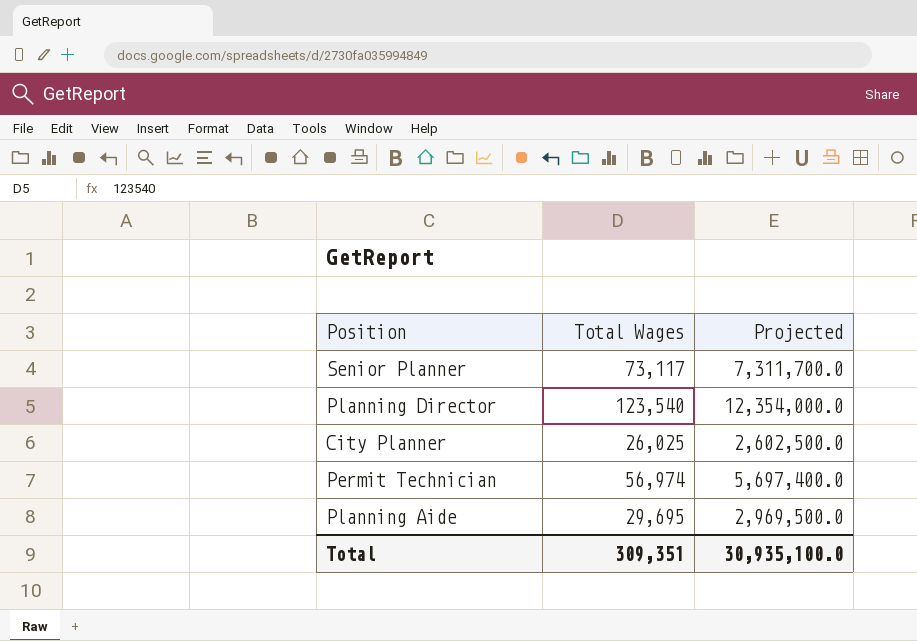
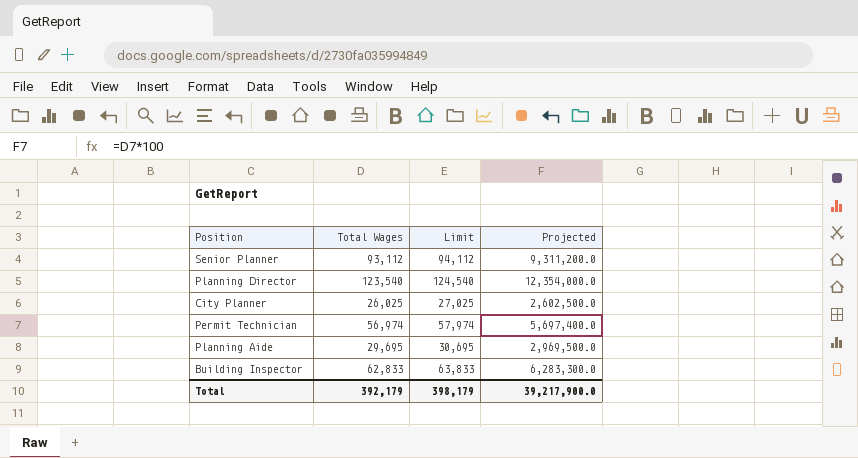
column Limit | formula: none -> [Total Wages] + 1000
Senior Planner | Total Wages: 73,117 -> 93,112
Senior Planner | Projected: 7,311,700.0 -> 9,311,200.0
row Building Inspector: none -> 62,833 | 63,833 | 6,283,300.0
Total | Total Wages: 309,351 -> 392,179
Total | Projected: 30,935,100.0 -> 39,217,900.0

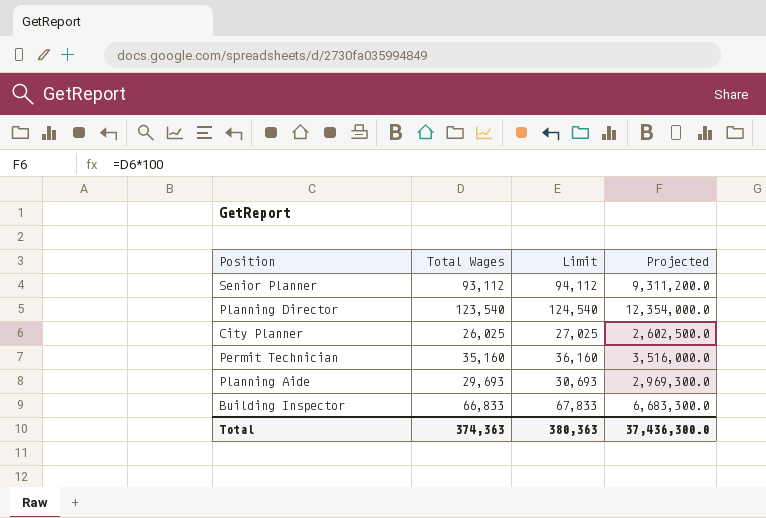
Permit Technician | Total Wages: 56,974 -> 35,160
Permit Technician | Limit: 57,974 -> 36,160
Permit Technician | Projected: 5,697,400.0 -> 3,516,000.0
Planning Aide | Total Wages: 29,695 -> 29,693
Planning Aide | Limit: 30,695 -> 30,693
Planning Aide | Projected: 2,969,500.0 -> 2,969,300.0
Building Inspector | Total Wages: 62,833 -> 66,833
Building Inspector | Limit: 63,833 -> 67,833
Building Inspector | Projected: 6,283,300.0 -> 6,683,300.0
Total | Total Wages: 392,179 -> 374,363
Total | Limit: 398,179 -> 380,363
Total | Projected: 39,217,900.0 -> 37,436,300.0

